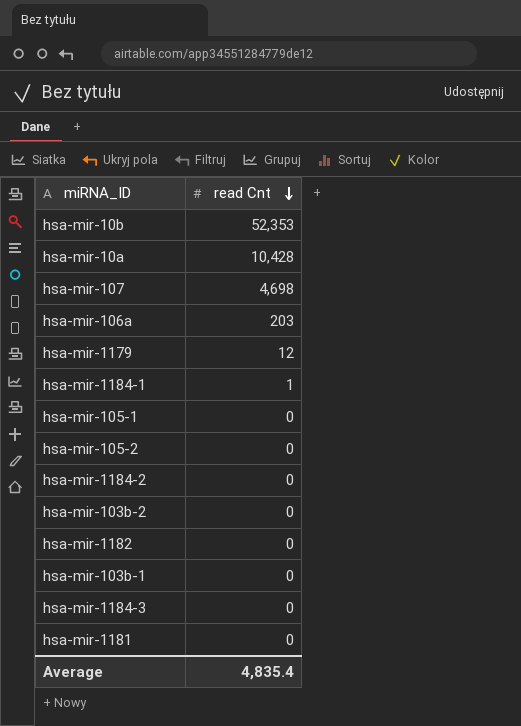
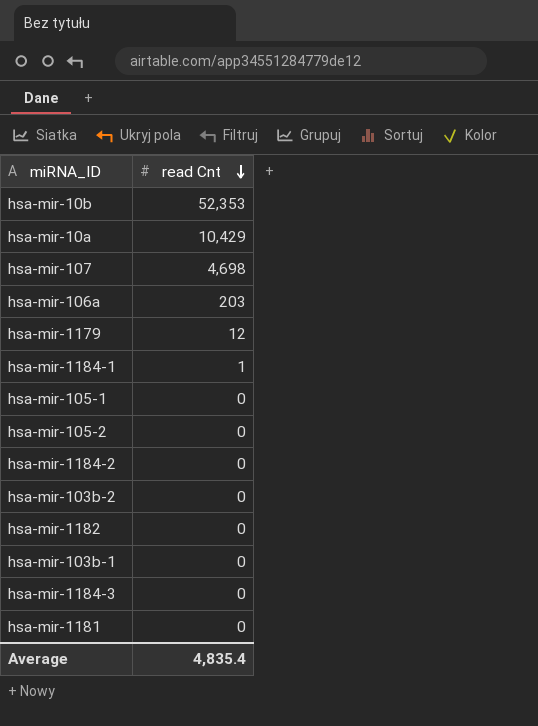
hsa-mir-10a | read Cnt: 10,428 -> 10,429

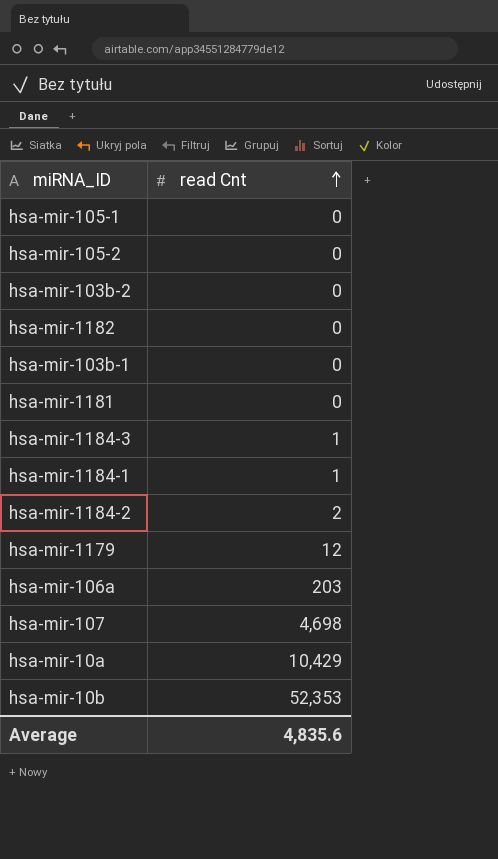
row order: read Cnt descending -> read Cnt ascending
hsa-mir-1184-3 | read Cnt: 0 -> 1
hsa-mir-1184-2 | read Cnt: 0 -> 2
Average | read Cnt: 4,835.4 -> 4,835.6

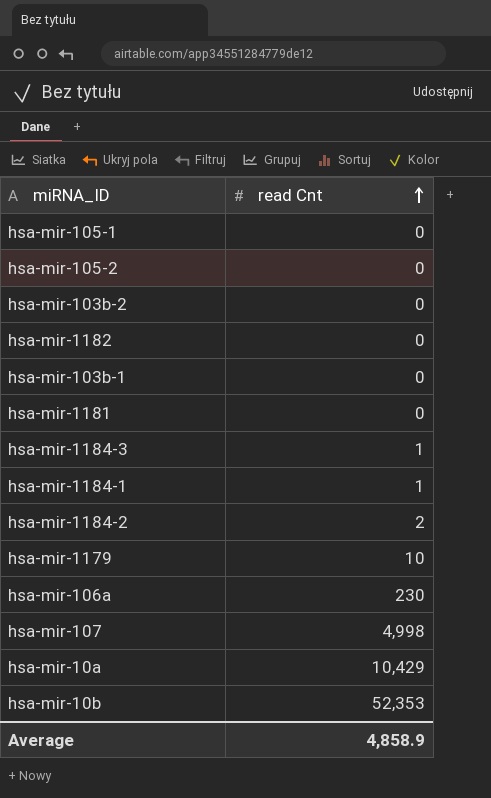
hsa-mir-1179 | read Cnt: 12 -> 10
hsa-mir-106a | read Cnt: 203 -> 230
hsa-mir-107 | read Cnt: 4,698 -> 4,998
Average | read Cnt: 4,835.6 -> 4,858.9

